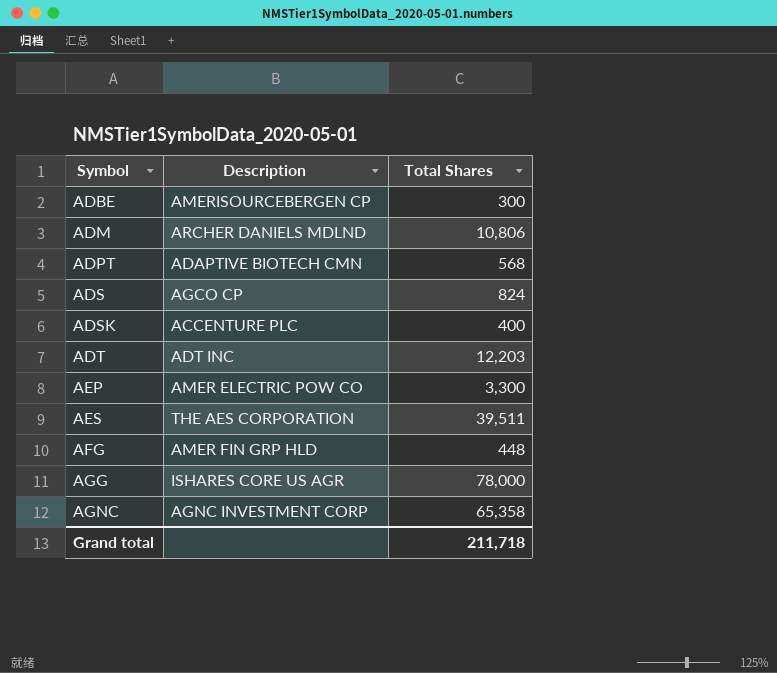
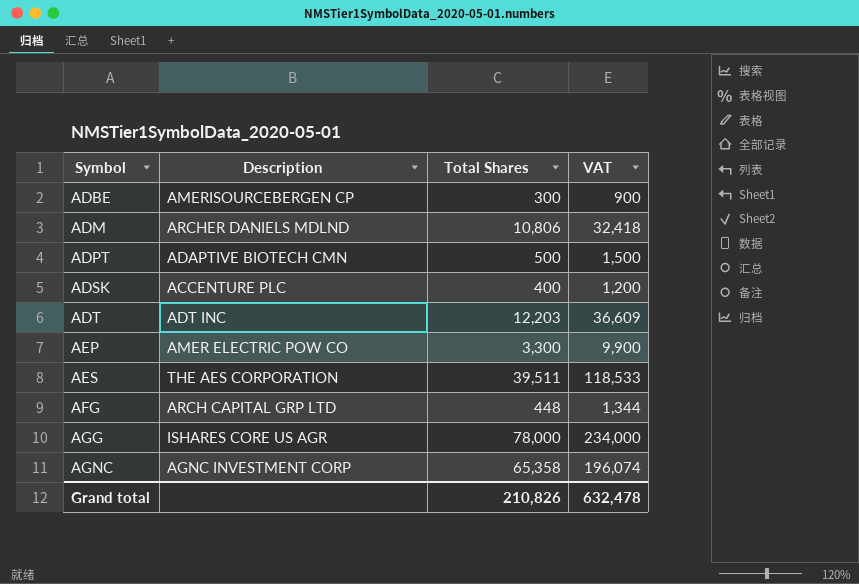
column VAT | formula: none -> [Total Shares] * 3
row ADS: AGCO CP | 824 -> none
ADPT | Total Shares: 568 -> 500
AFG | Description: AMER FIN GRP HLD -> ARCH CAPITAL GRP LTD
Grand total | Total Shares: 211,718 -> 210,826

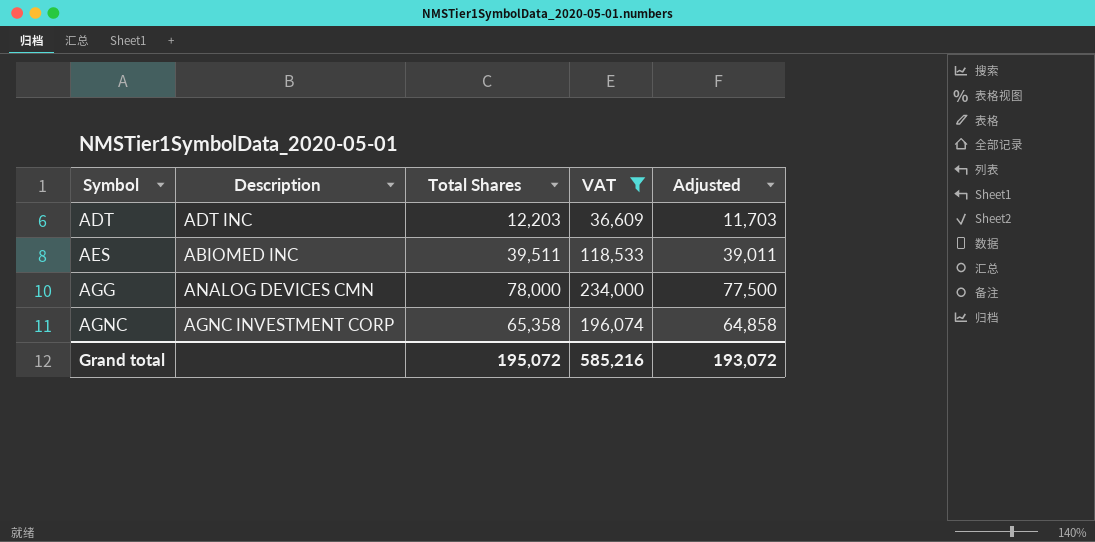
filter: none -> VAT >= 36,609
column Adjusted | formula: none -> [Total Shares] - 500
AES | Description: THE AES CORPORATION -> ABIOMED INC
AGG | Description: ISHARES CORE US AGR -> ANALOG DEVICES CMN
Grand total | Total Shares: 210,826 -> 195,072
Grand total | VAT: 632,478 -> 585,216

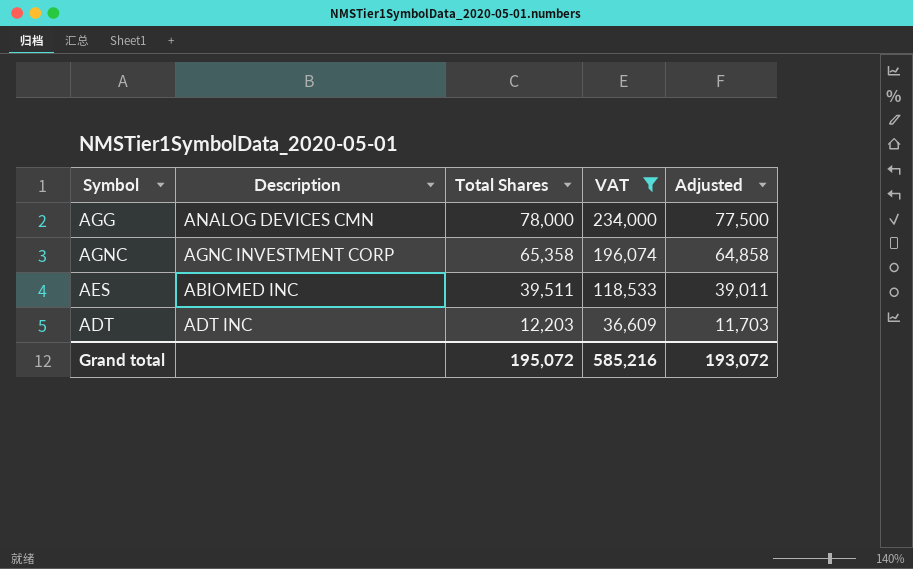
row order: Symbol ascending -> Total Shares descending

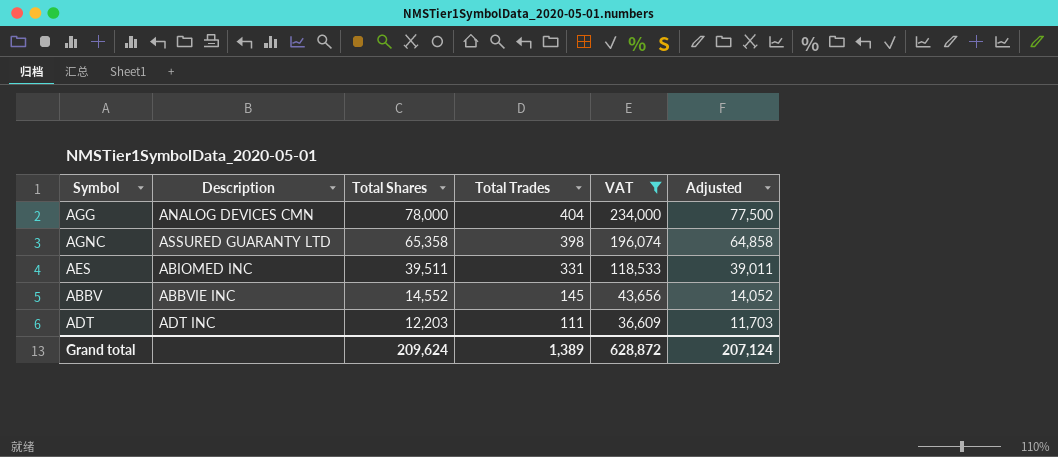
column Total Trades | position: none -> 4
AGNC | Description: AGNC INVESTMENT CORP -> ASSURED GUARANTY LTD
row ABBV: none -> ABBVIE INC | 14,552 | 145 | 43,656 | 14,052
Grand total | Total Shares: 195,072 -> 209,624
Grand total | VAT: 585,216 -> 628,872
Grand total | Adjusted: 193,072 -> 207,124

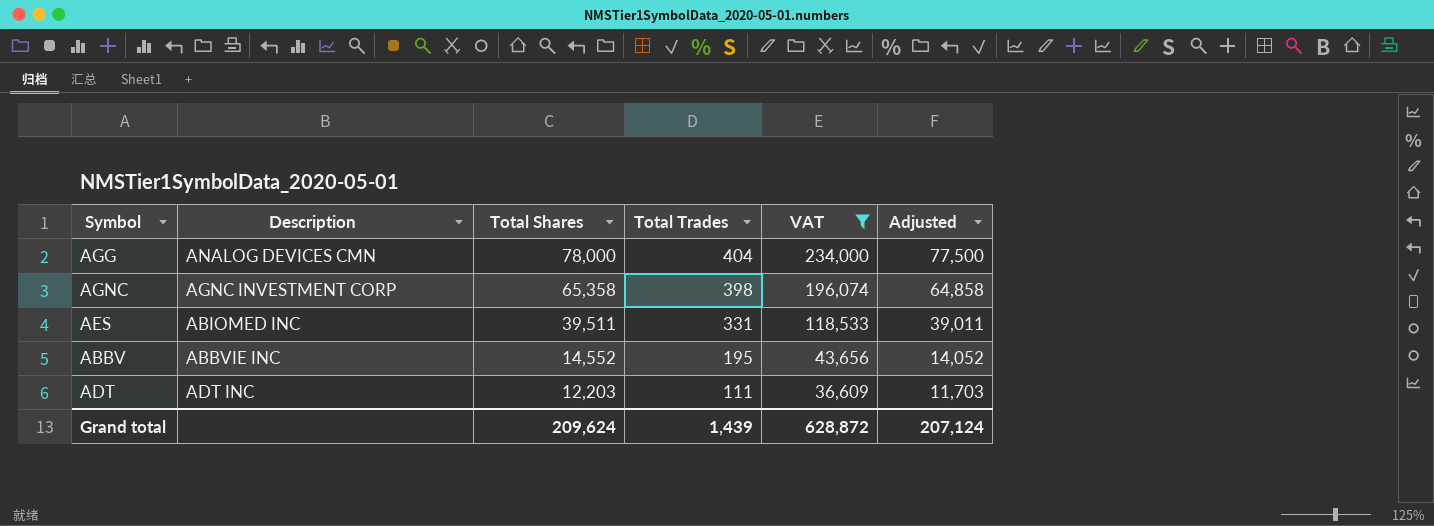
AGNC | Description: ASSURED GUARANTY LTD -> AGNC INVESTMENT CORP
ABBV | Total Trades: 145 -> 195
Grand total | Total Trades: 1,389 -> 1,439

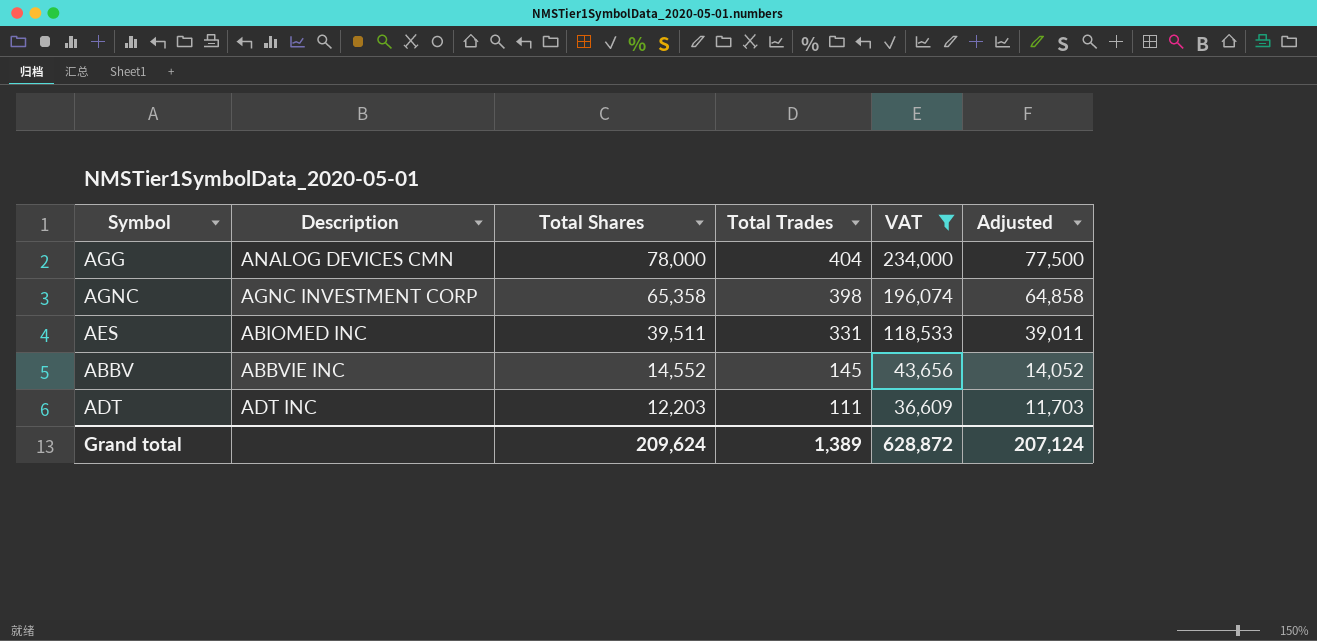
ABBV | Total Trades: 195 -> 145
Grand total | Total Trades: 1,439 -> 1,389

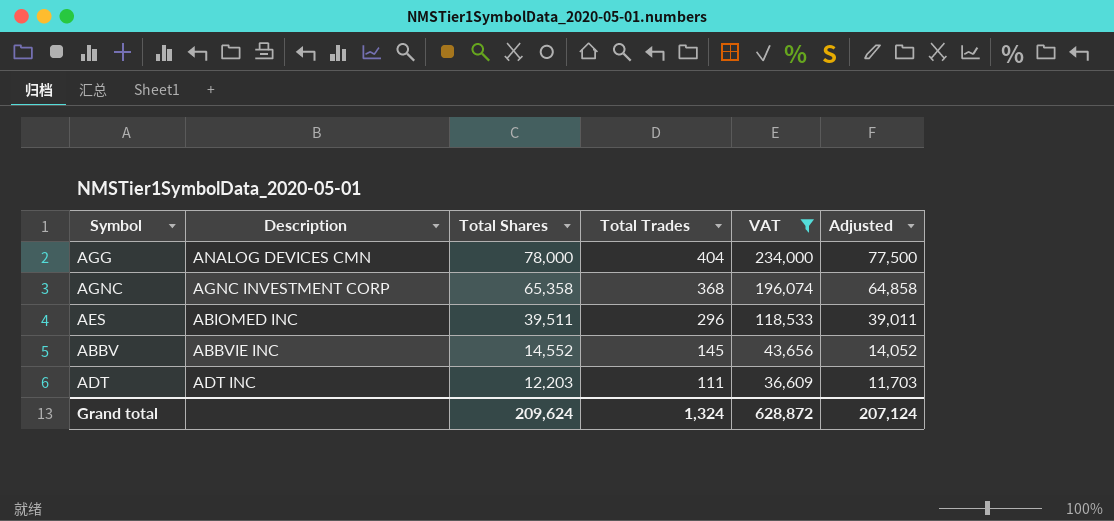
AGNC | Total Trades: 398 -> 368
AES | Total Trades: 331 -> 296
Grand total | Total Trades: 1,389 -> 1,324

